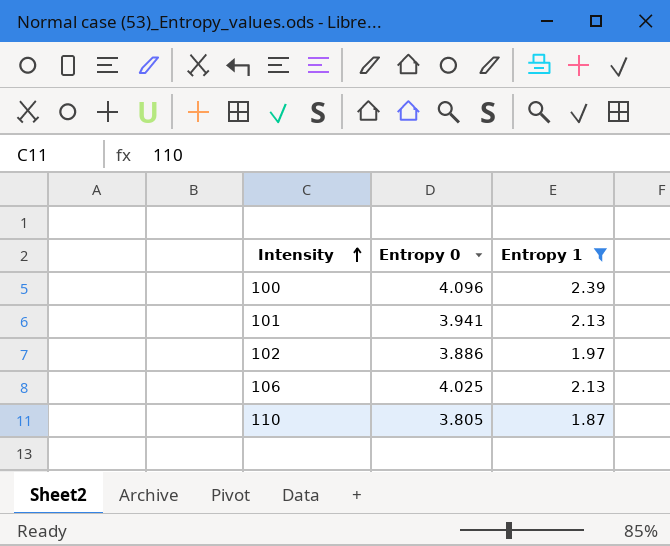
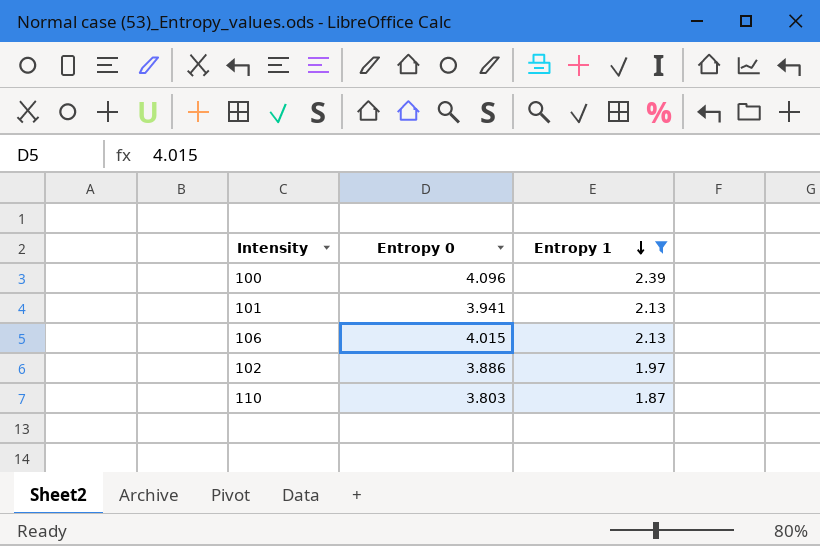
row order: Intensity ascending -> Entropy 1 descending
106 | Entropy 0: 4.025 -> 4.015
110 | Entropy 0: 3.805 -> 3.803

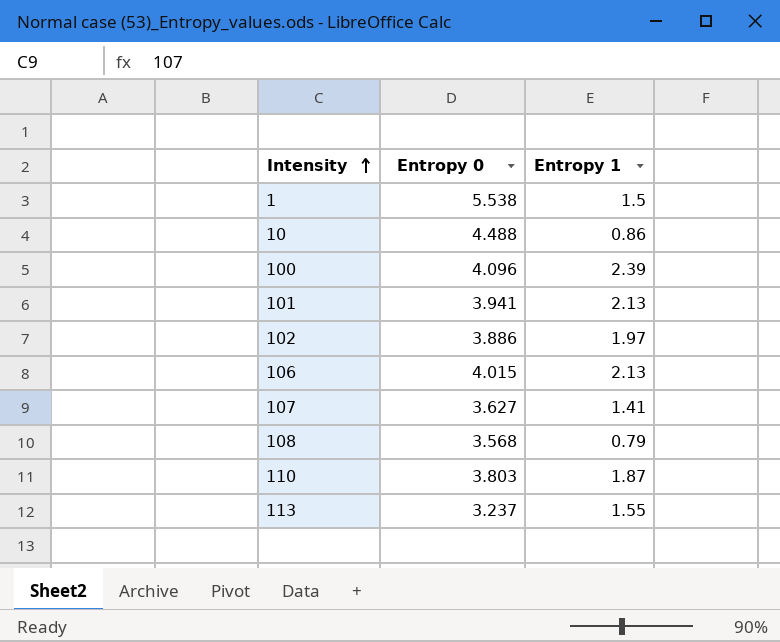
filter: Entropy 1 >= 1.87 -> none
row order: Entropy 1 descending -> Intensity ascending

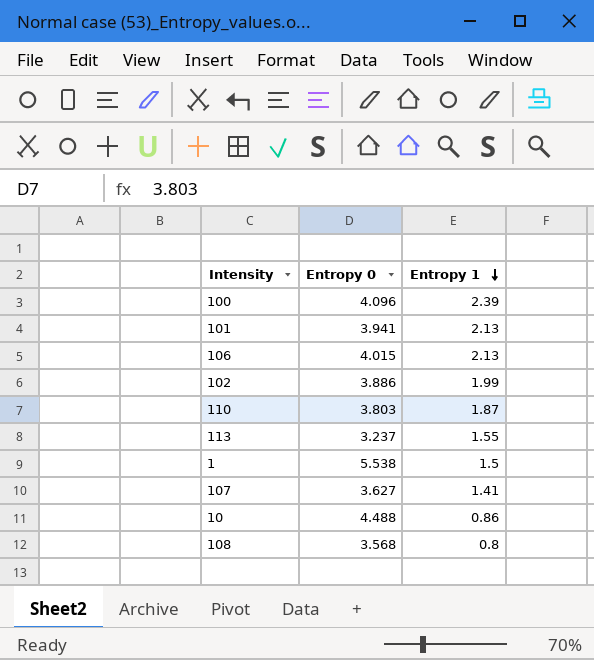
row order: Intensity ascending -> Entropy 1 descending
102 | Entropy 1: 1.97 -> 1.99
108 | Entropy 1: 0.79 -> 0.8

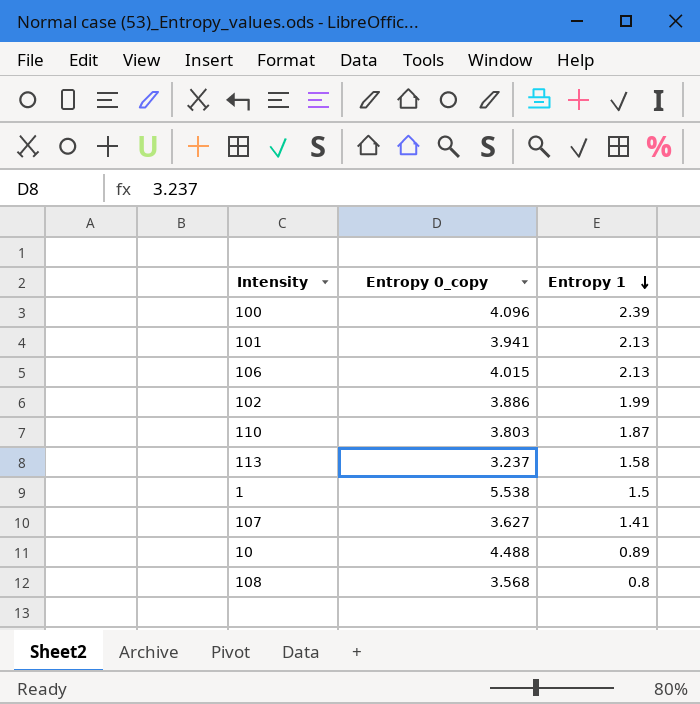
column name: Entropy 0 -> Entropy 0_copy
113 | Entropy 1: 1.55 -> 1.58
10 | Entropy 1: 0.86 -> 0.89

